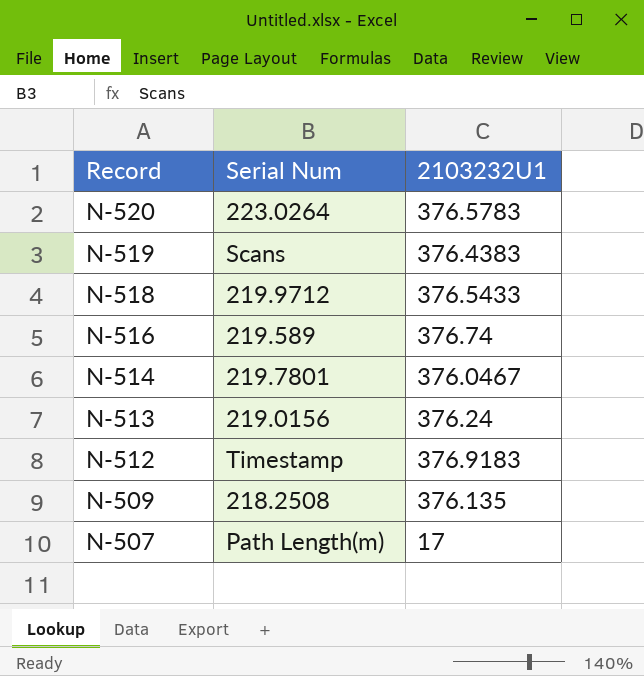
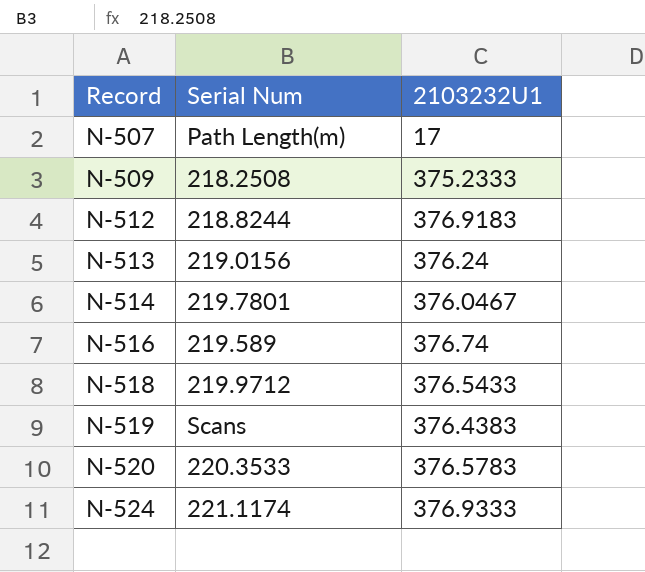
row order: Record descending -> Record ascending
N-509 | 2103232U1: 376.135 -> 375.2333
N-512 | Serial Num: Timestamp -> 218.8244
N-520 | Serial Num: 223.0264 -> 220.3533
row N-524: none -> 221.1174 | 376.9333

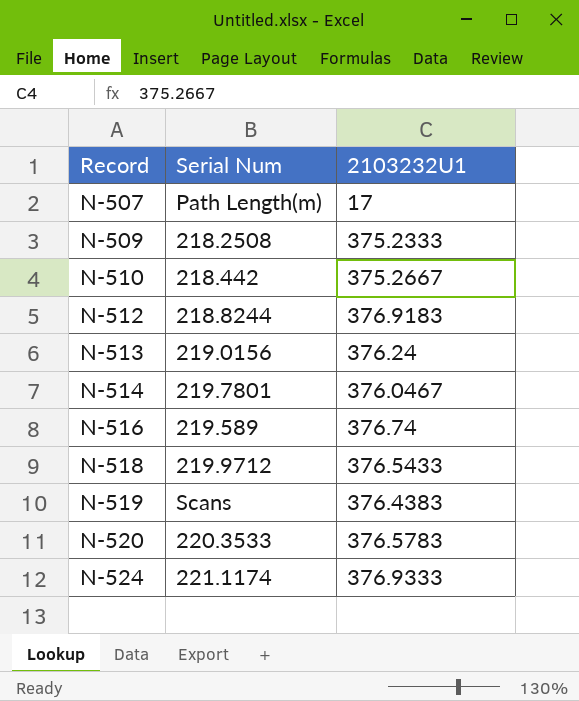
row N-510: none -> 218.442 | 375.2667

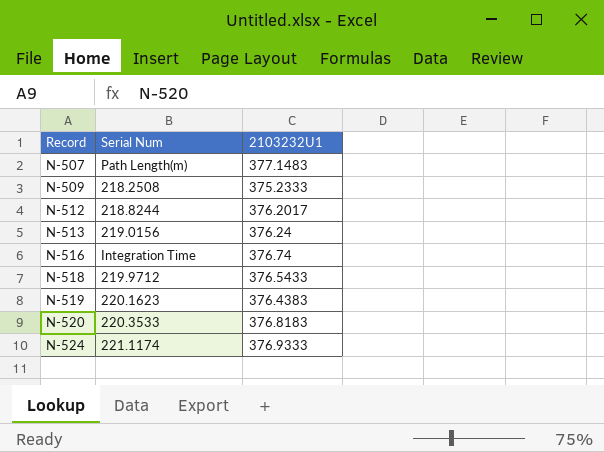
row N-510: 218.442 | 375.2667 -> none
row N-514: 219.7801 | 376.0467 -> none
N-507 | 2103232U1: 17 -> 377.1483
N-512 | 2103232U1: 376.9183 -> 376.2017
N-516 | Serial Num: 219.589 -> Integration Time
N-519 | Serial Num: Scans -> 220.1623
N-520 | 2103232U1: 376.5783 -> 376.8183

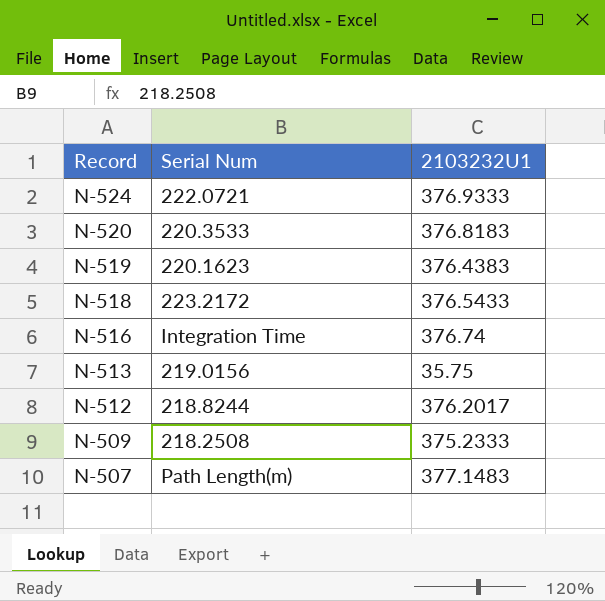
row order: Record ascending -> Record descending
N-524 | Serial Num: 221.1174 -> 222.0721
N-518 | Serial Num: 219.9712 -> 223.2172
N-513 | 2103232U1: 376.24 -> 35.75

